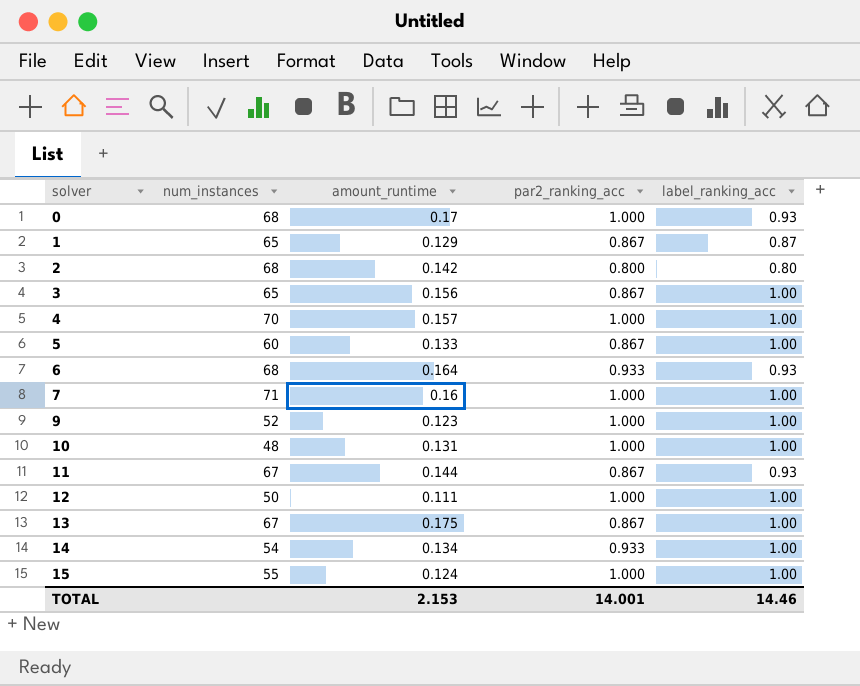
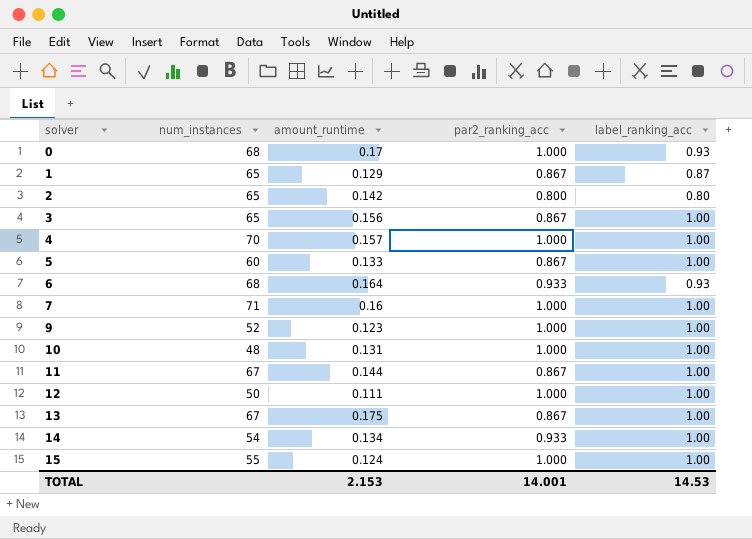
2 | num_instances: 68 -> 65
11 | label_ranking_acc: 0.93 -> 1.00
TOTAL | label_ranking_acc: 14.46 -> 14.53

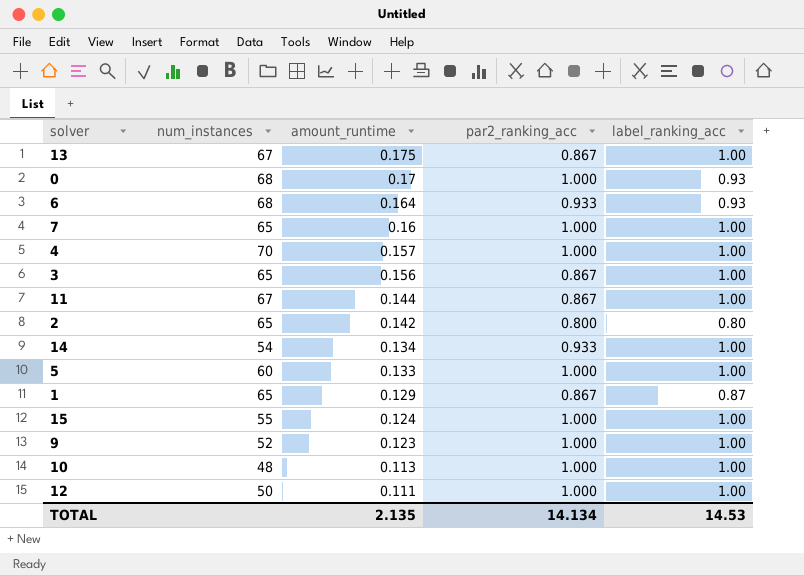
row order: solver ascending -> amount_runtime descending
7 | num_instances: 71 -> 65
5 | par2_ranking_acc: 0.867 -> 1.000
10 | amount_runtime: 0.131 -> 0.113
TOTAL | amount_runtime: 2.153 -> 2.135
TOTAL | par2_ranking_acc: 14.001 -> 14.134

